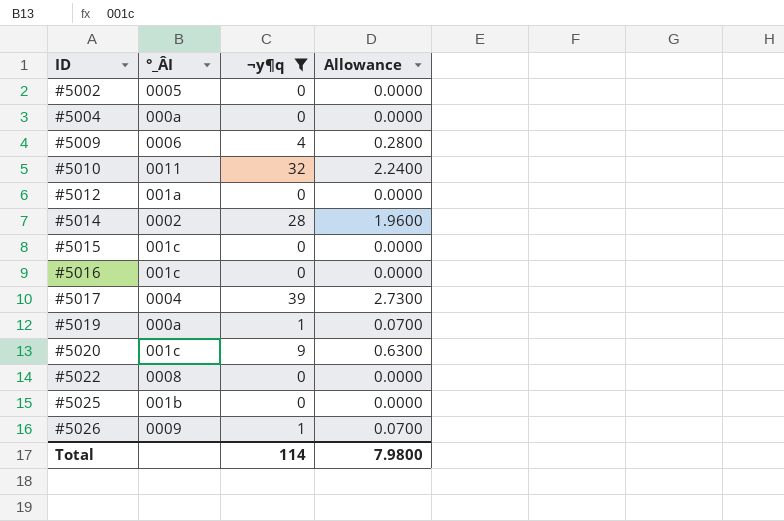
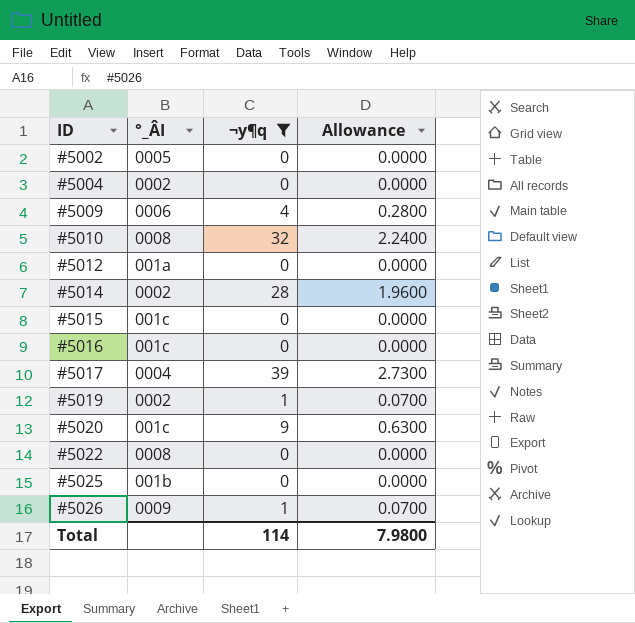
#5004 | °_ÂI: 000a -> 0002
#5010 | °_ÂI: 0011 -> 0008
#5019 | °_ÂI: 000a -> 0002

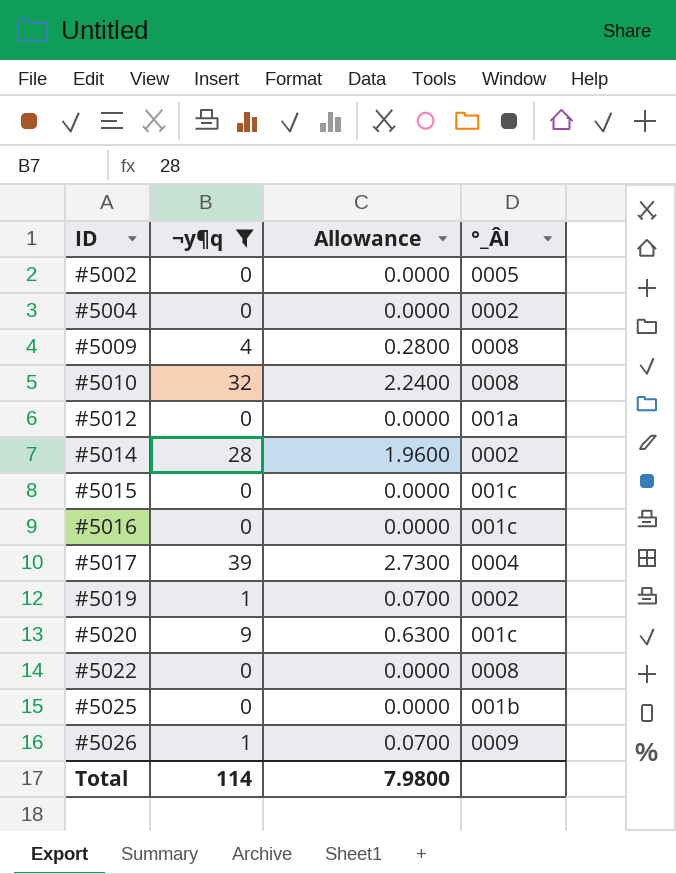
column °_ÂI | position: 2 -> 4
#5009 | °_ÂI: 0006 -> 0008

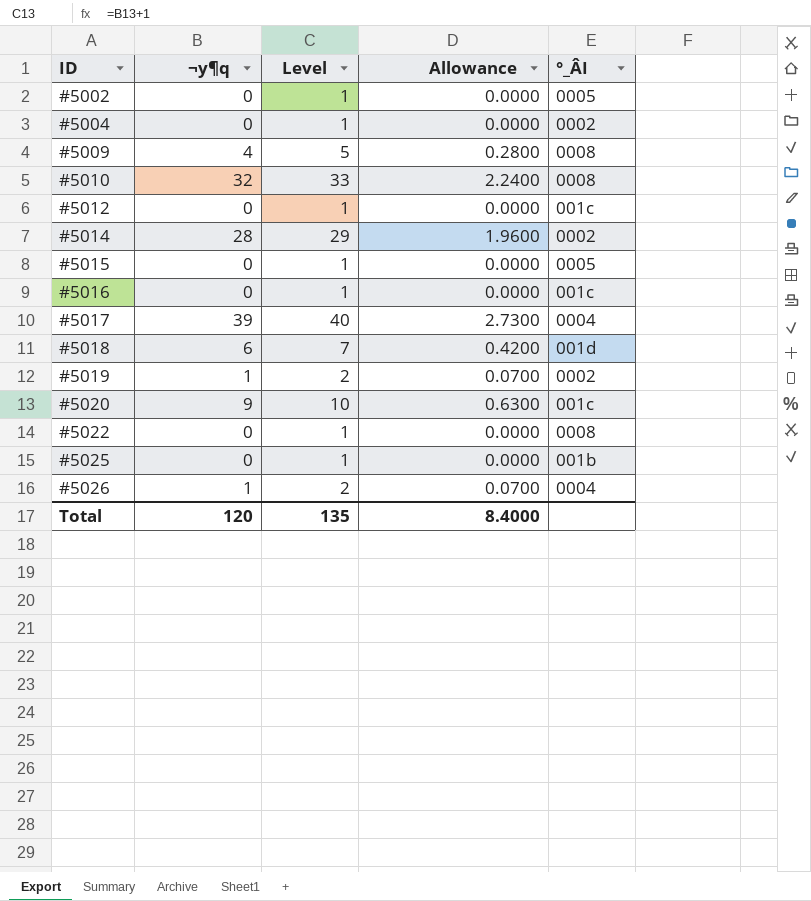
filter: ¬y¶q != 6 -> none
column Level | formula: none -> [¬y¶q] + 1
#5012 | °_ÂI: 001a -> 001c
#5015 | °_ÂI: 001c -> 0005
#5026 | °_ÂI: 0009 -> 0004
Total | ¬y¶q: 114 -> 120
Total | Allowance: 7.9800 -> 8.4000

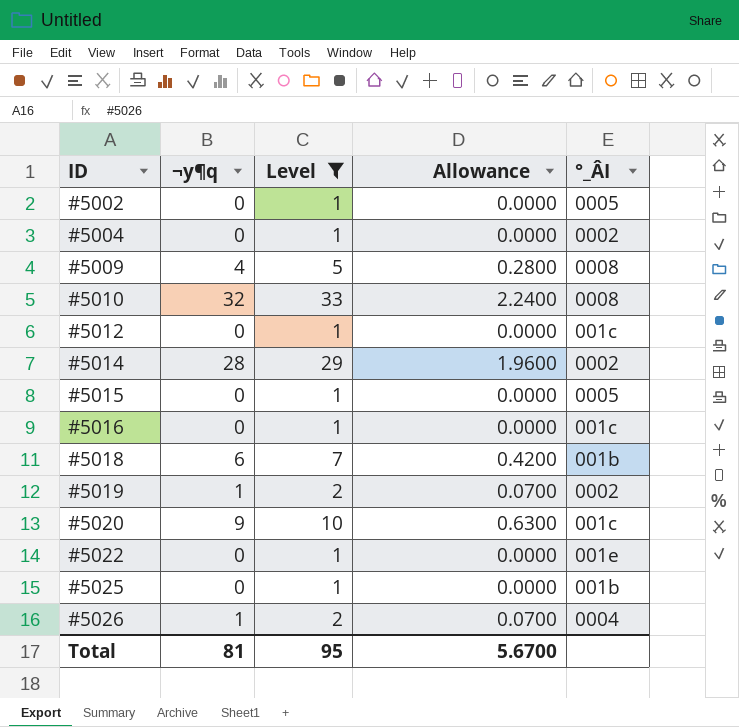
filter: none -> Level != 40
#5018 | °_ÂI: 001d -> 001b
#5022 | °_ÂI: 0008 -> 001e
Total | ¬y¶q: 120 -> 81
Total | Level: 135 -> 95
Total | Allowance: 8.4000 -> 5.6700

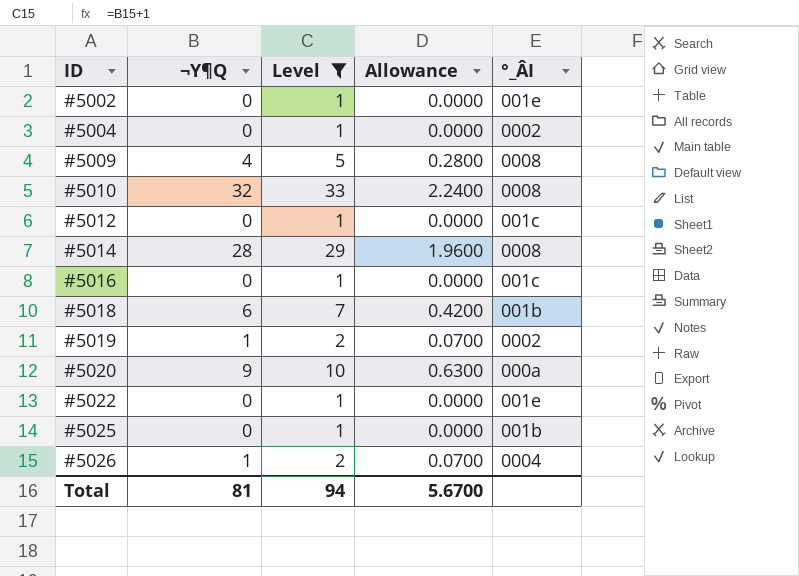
column name: ¬y¶q -> ¬Y¶Q
row #5015: 0 | 1 | 0.0000 | 0005 -> none
#5002 | °_ÂI: 0005 -> 001e
#5014 | °_ÂI: 0002 -> 0008
#5020 | °_ÂI: 001c -> 000a
Total | Level: 95 -> 94

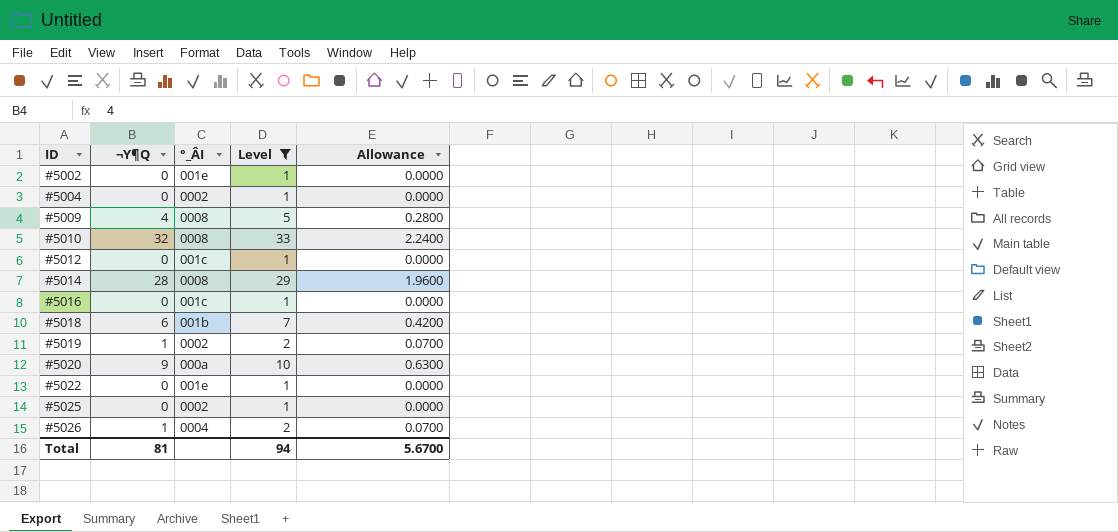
column °_ÂI | position: 5 -> 3
#5025 | °_ÂI: 001b -> 0002

